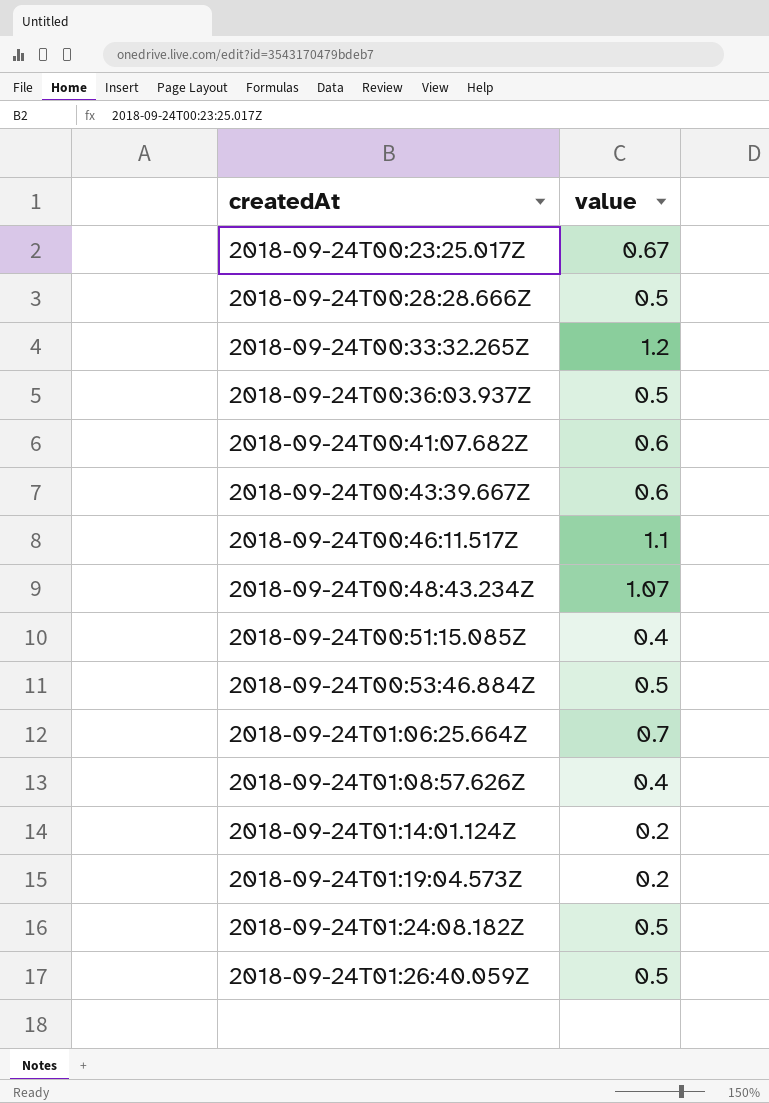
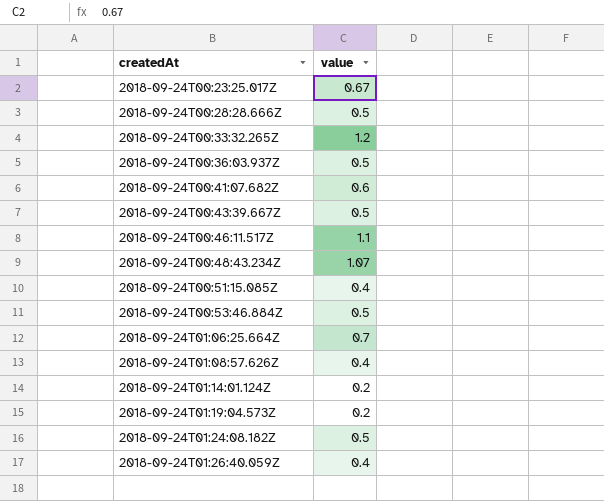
2018-09-24T00:43:39.667Z | value: 0.6 -> 0.5
2018-09-24T01:26:40.059Z | value: 0.5 -> 0.4

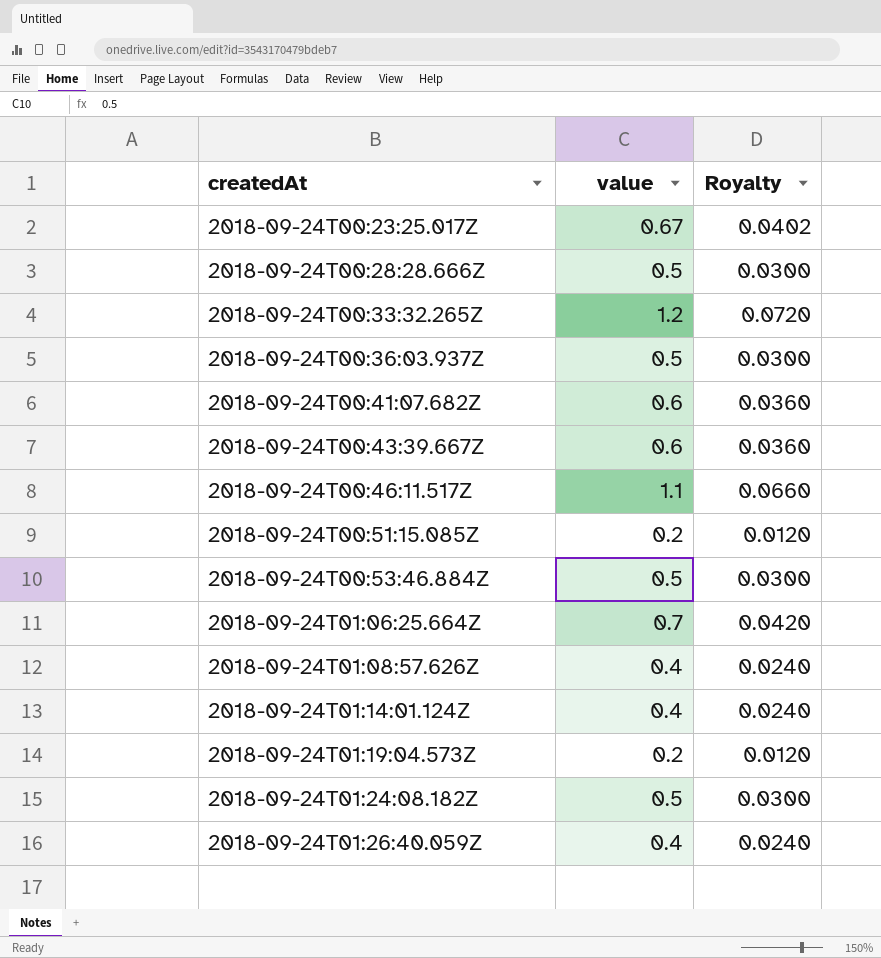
column Royalty | formula: none -> [value] * 0.06
row 2018-09-24T00:48:43.234Z: 1.07 -> none
2018-09-24T00:43:39.667Z | value: 0.5 -> 0.6
2018-09-24T00:51:15.085Z | value: 0.4 -> 0.2
2018-09-24T01:14:01.124Z | value: 0.2 -> 0.4

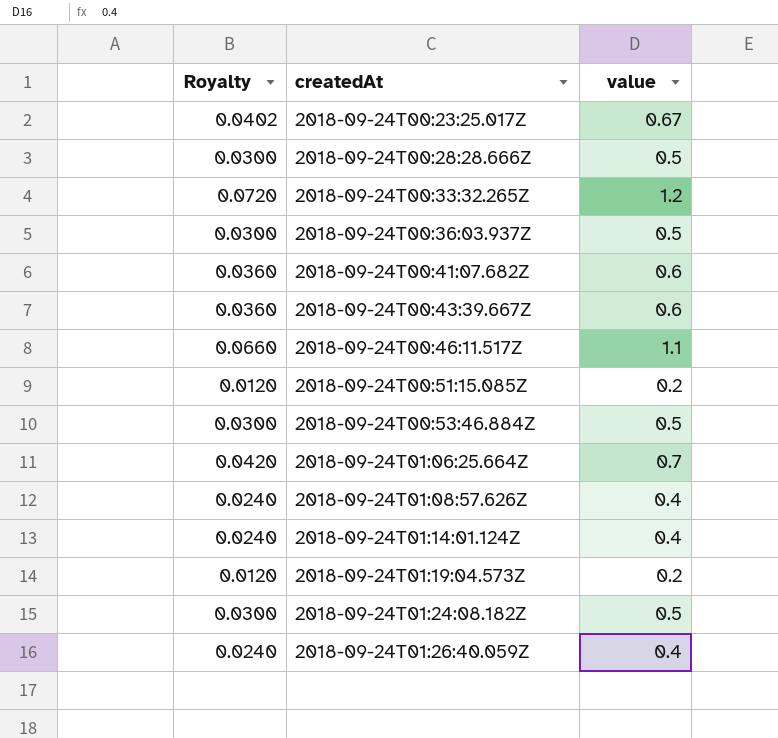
column Royalty | position: 3 -> 1

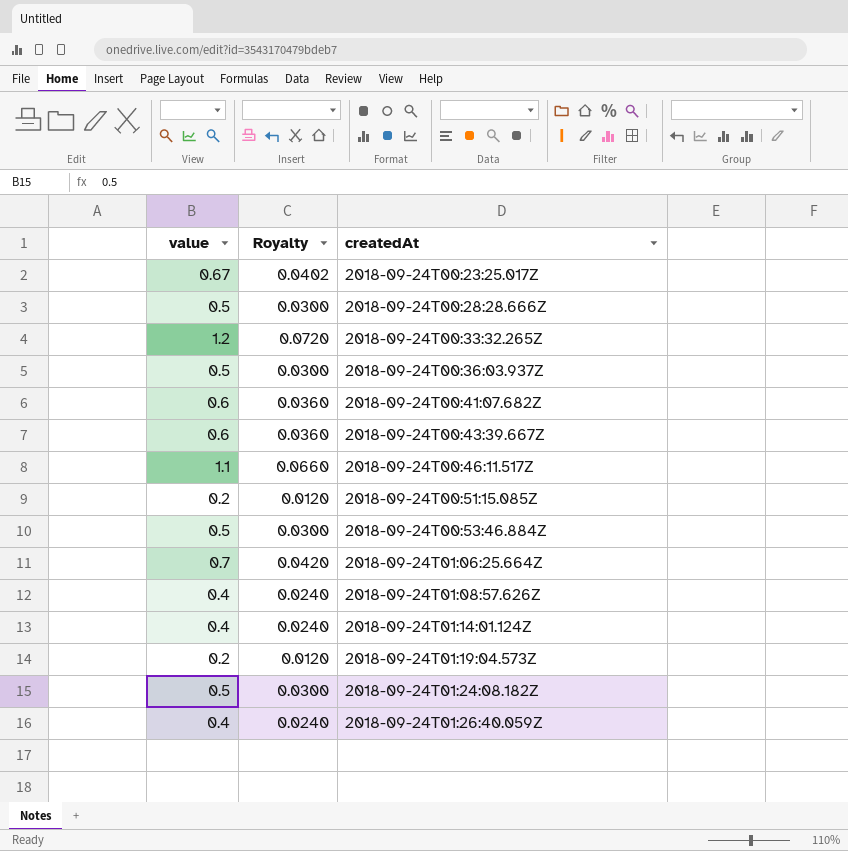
column value | position: 3 -> 1

